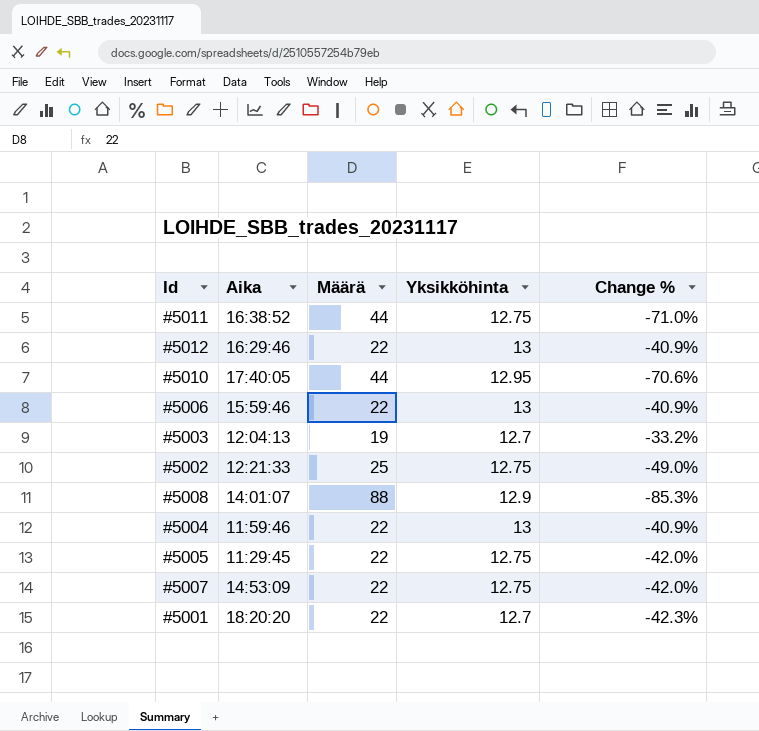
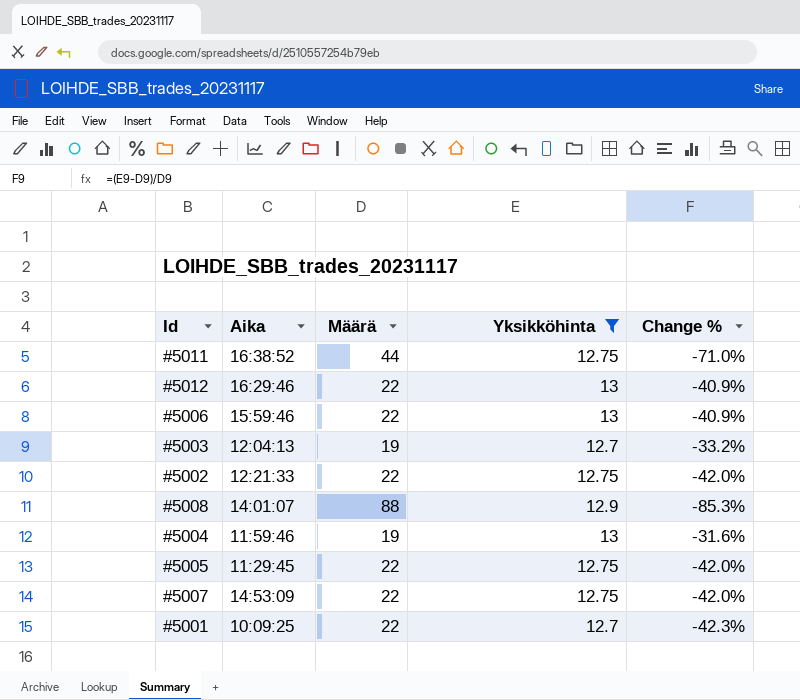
filter: none -> Yksikköhinta != 12.95
#5002 | Määrä: 25 -> 22
#5002 | Change %: -49.0% -> -42.0%
#5004 | Määrä: 22 -> 19
#5004 | Change %: -40.9% -> -31.6%
#5001 | Aika: 18:20:20 -> 10:09:25

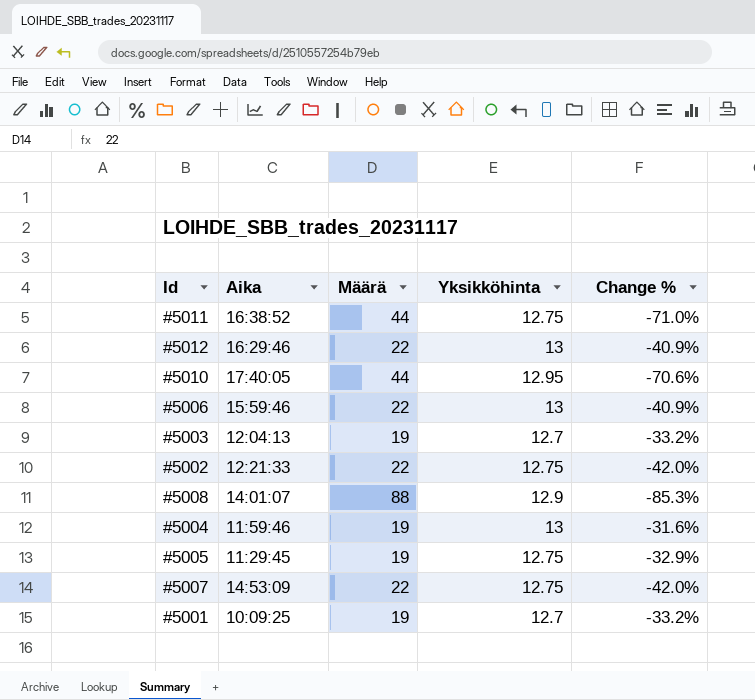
filter: Yksikköhinta != 12.95 -> none
#5005 | Määrä: 22 -> 19
#5005 | Change %: -42.0% -> -32.9%
#5001 | Määrä: 22 -> 19
#5001 | Change %: -42.3% -> -33.2%

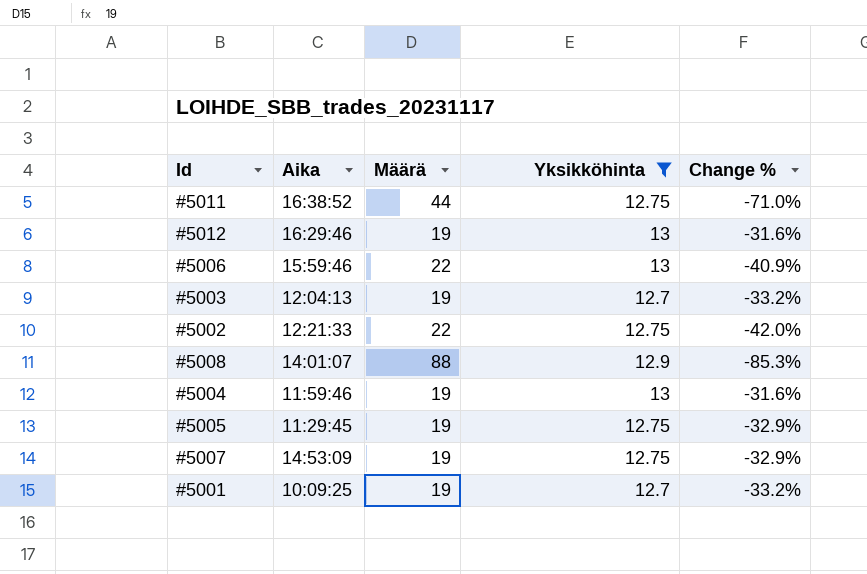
filter: none -> Yksikköhinta != 12.95
#5012 | Määrä: 22 -> 19
#5012 | Change %: -40.9% -> -31.6%
#5007 | Määrä: 22 -> 19
#5007 | Change %: -42.0% -> -32.9%

